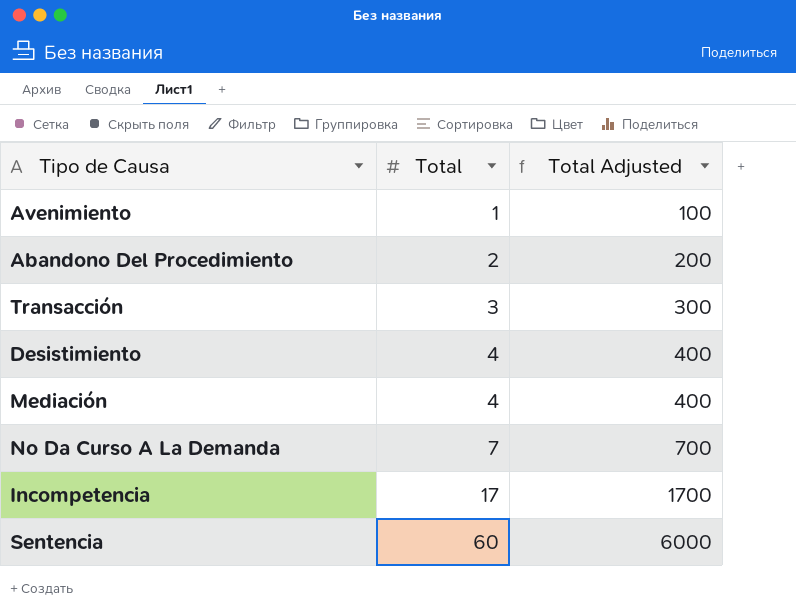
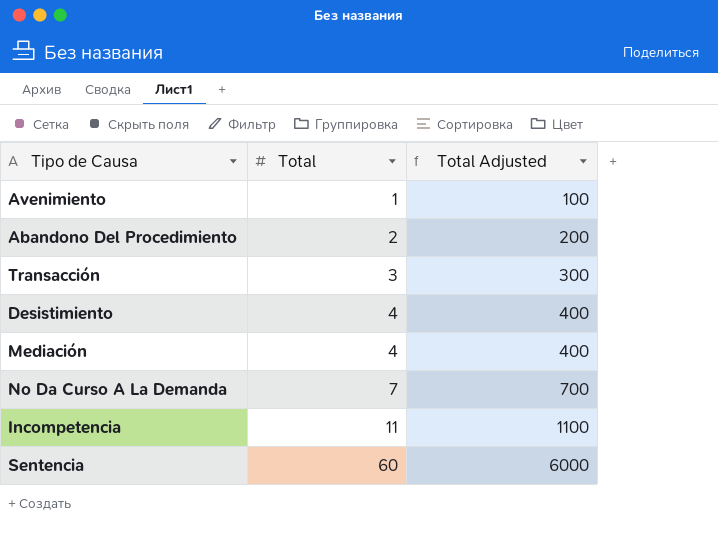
Incompetencia | Total: 17 -> 11
Incompetencia | Total Adjusted: 1700 -> 1100

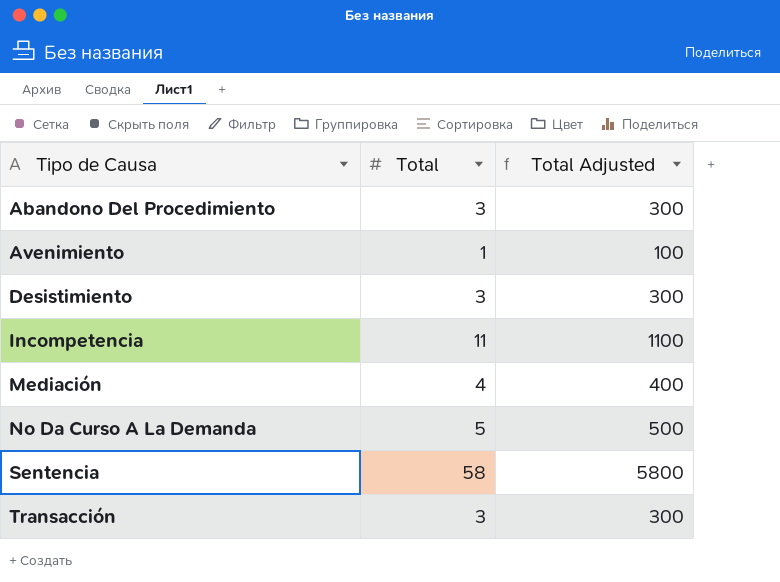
row order: Total ascending -> Tipo de Causa ascending
Abandono Del Procedimiento | Total: 2 -> 3
Abandono Del Procedimiento | Total Adjusted: 200 -> 300
Desistimiento | Total: 4 -> 3
Desistimiento | Total Adjusted: 400 -> 300
No Da Curso A La Demanda | Total: 7 -> 5
No Da Curso A La Demanda | Total Adjusted: 700 -> 500
Sentencia | Total: 60 -> 58
Sentencia | Total Adjusted: 6000 -> 5800

